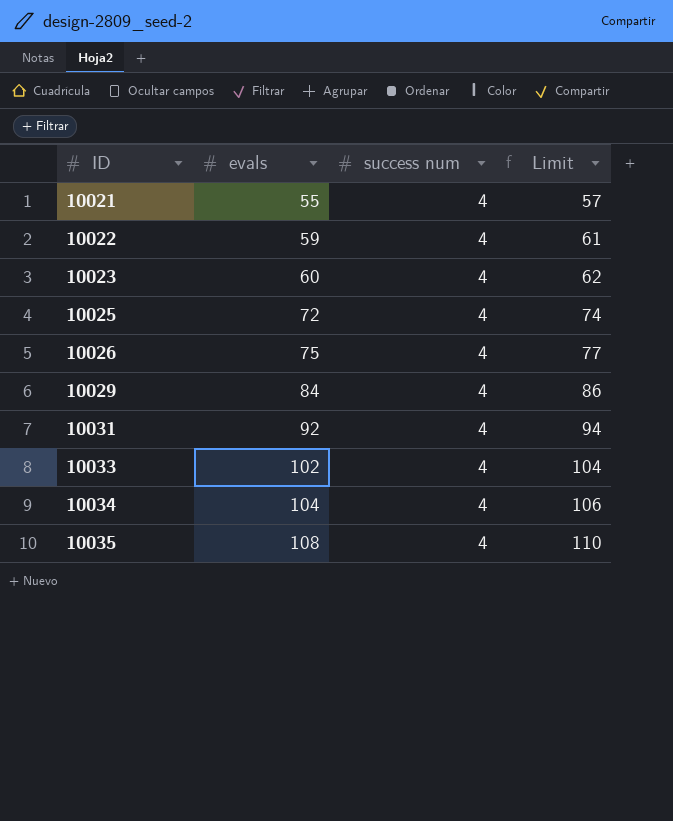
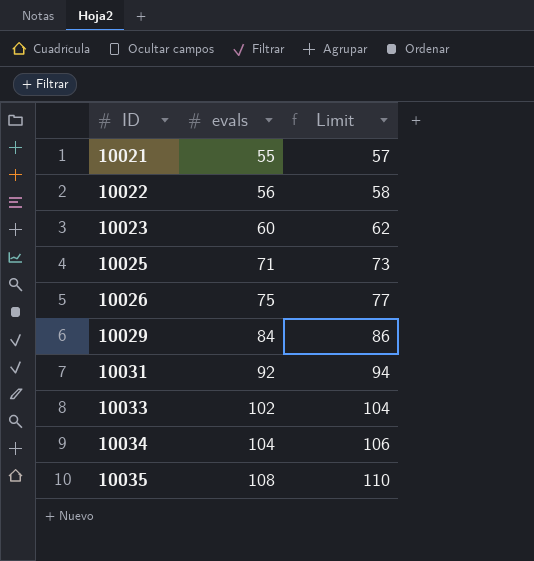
column success num | position: 3 -> none
10022 | evals: 59 -> 56
10022 | Limit: 61 -> 58
10025 | evals: 72 -> 71
10025 | Limit: 74 -> 73

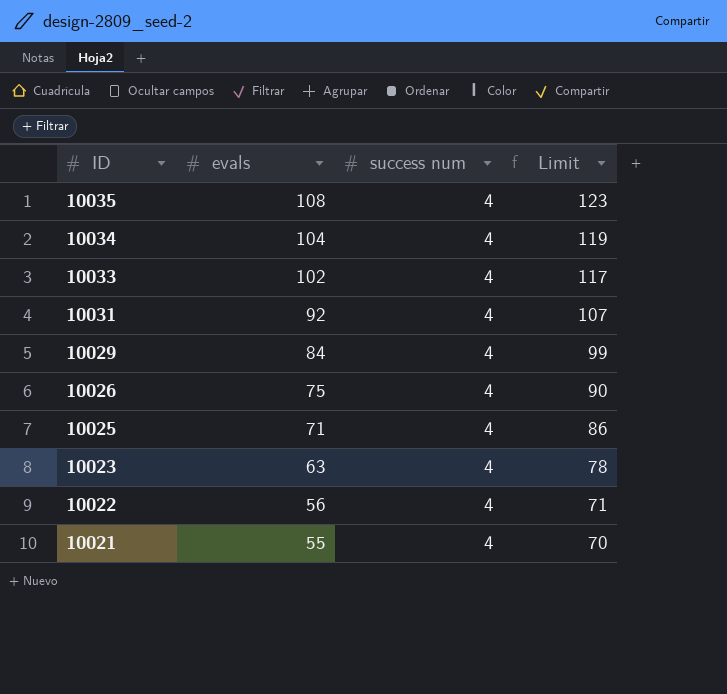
row order: ID ascending -> ID descending
column success num | position: none -> 3
column Limit | formula: [evals] + 2 -> [evals] + 15
10023 | evals: 60 -> 63

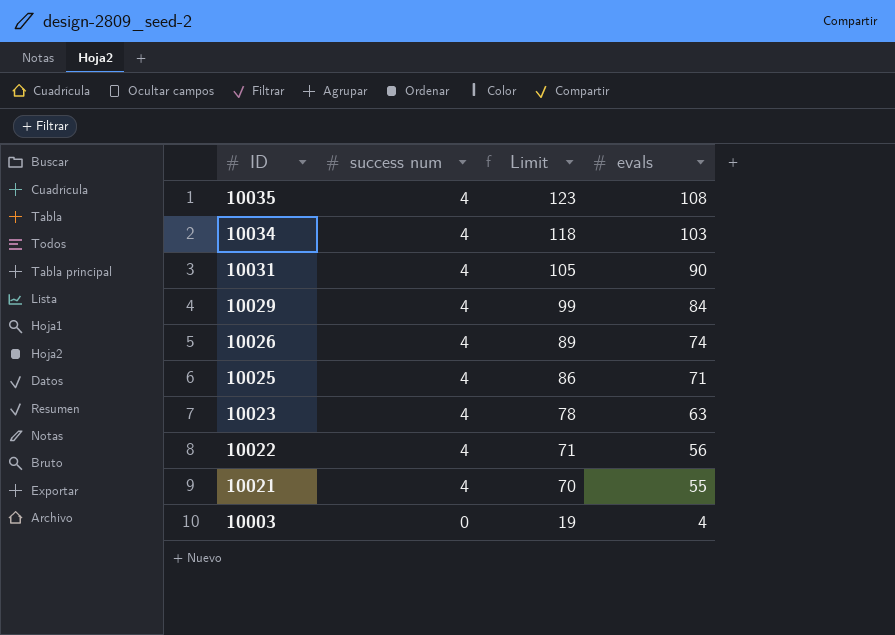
column evals | position: 2 -> 4
row 10033: 102 | 4 | 117 -> none
10034 | Limit: 119 -> 118
10034 | evals: 104 -> 103
10031 | Limit: 107 -> 105
10031 | evals: 92 -> 90
10026 | Limit: 90 -> 89
10026 | evals: 75 -> 74
row 10003: none -> 0 | 19 | 4

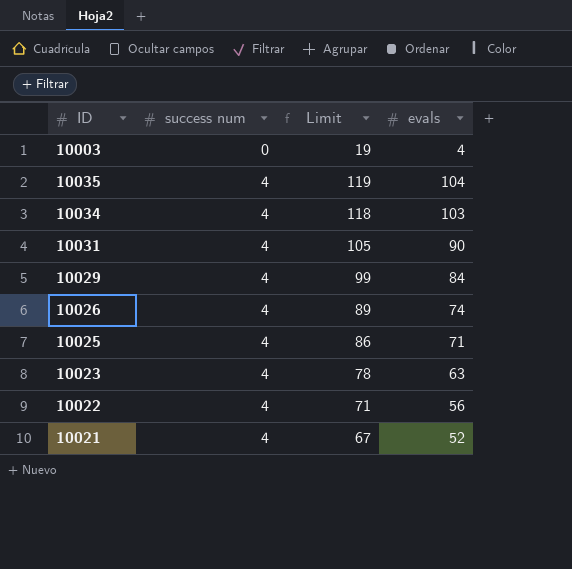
row order: ID descending -> success num ascending
10035 | Limit: 123 -> 119
10035 | evals: 108 -> 104
10021 | Limit: 70 -> 67
10021 | evals: 55 -> 52

